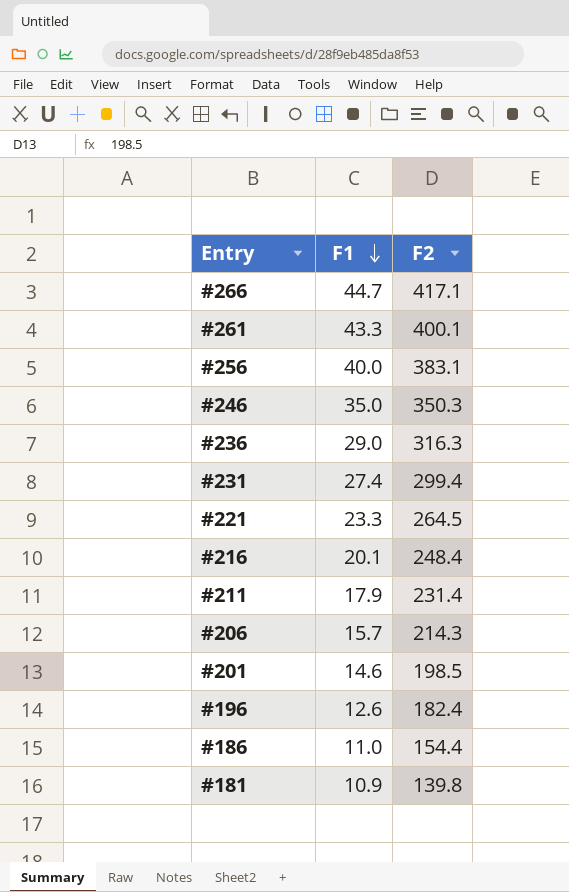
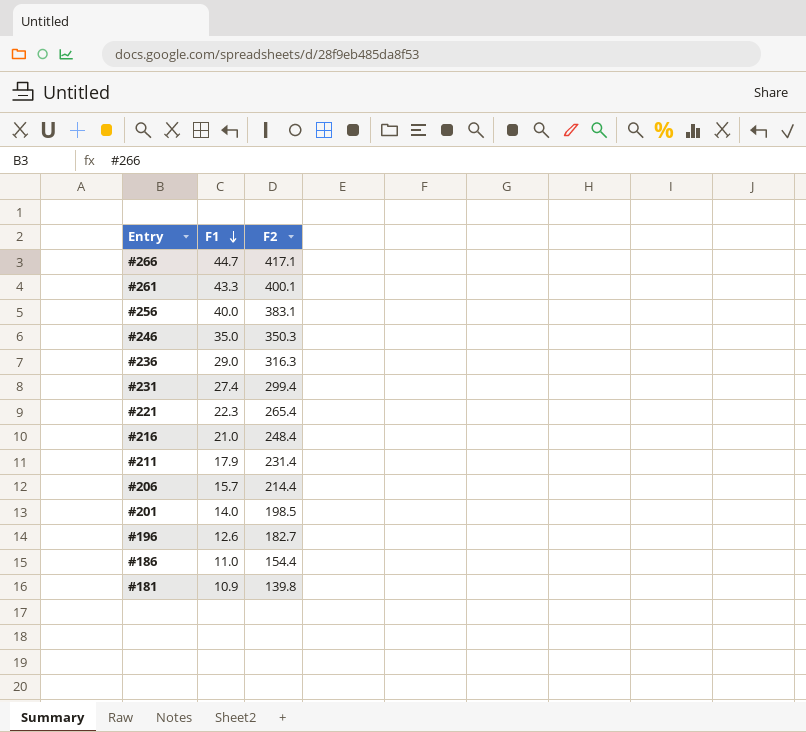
#221 | F1: 23.3 -> 22.3
#221 | F2: 264.5 -> 265.4
#216 | F1: 20.1 -> 21.0
#206 | F2: 214.3 -> 214.4
#201 | F1: 14.6 -> 14.0
#196 | F2: 182.4 -> 182.7

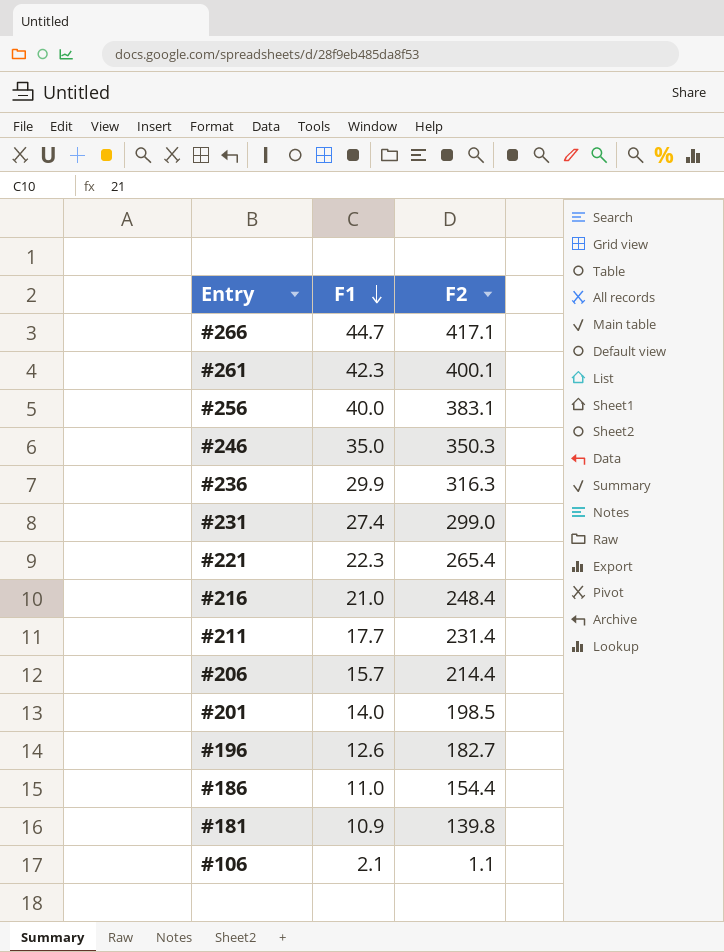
#261 | F1: 43.3 -> 42.3
#236 | F1: 29.0 -> 29.9
#231 | F2: 299.4 -> 299.0
#211 | F1: 17.9 -> 17.7
row #106: none -> 2.1 | 1.1

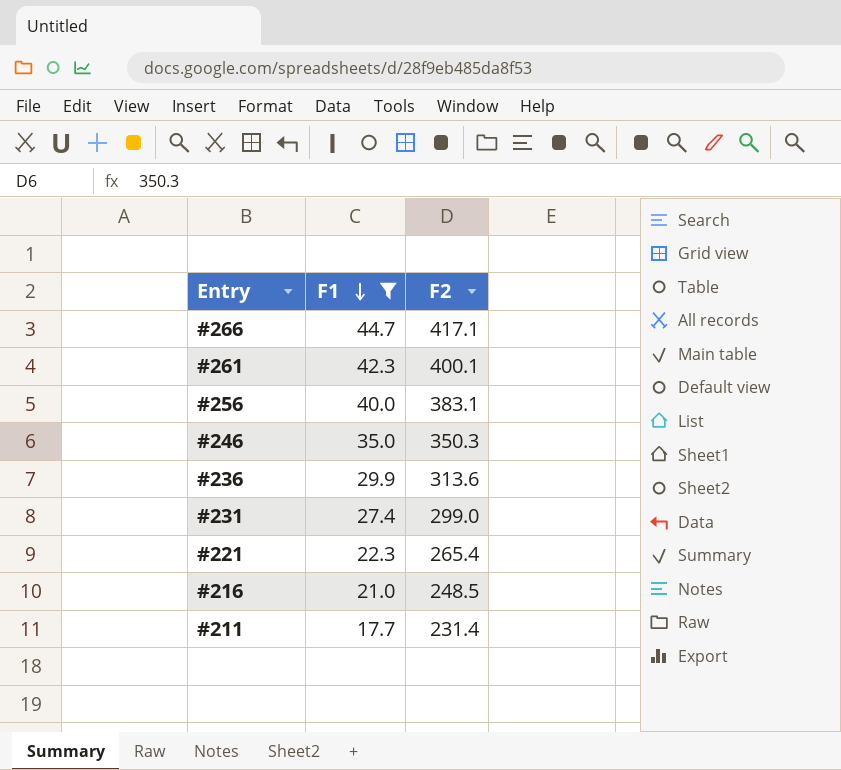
filter: none -> F1 >= 17.7
#236 | F2: 316.3 -> 313.6
#216 | F2: 248.4 -> 248.5

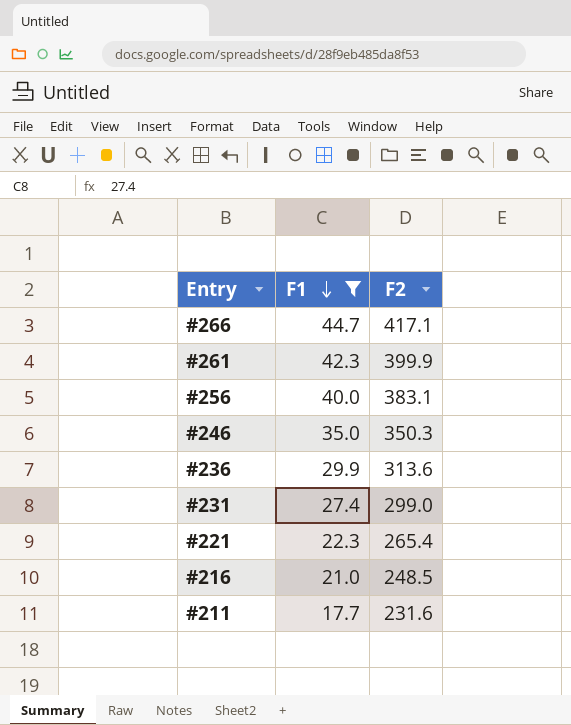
#261 | F2: 400.1 -> 399.9
#211 | F2: 231.4 -> 231.6

